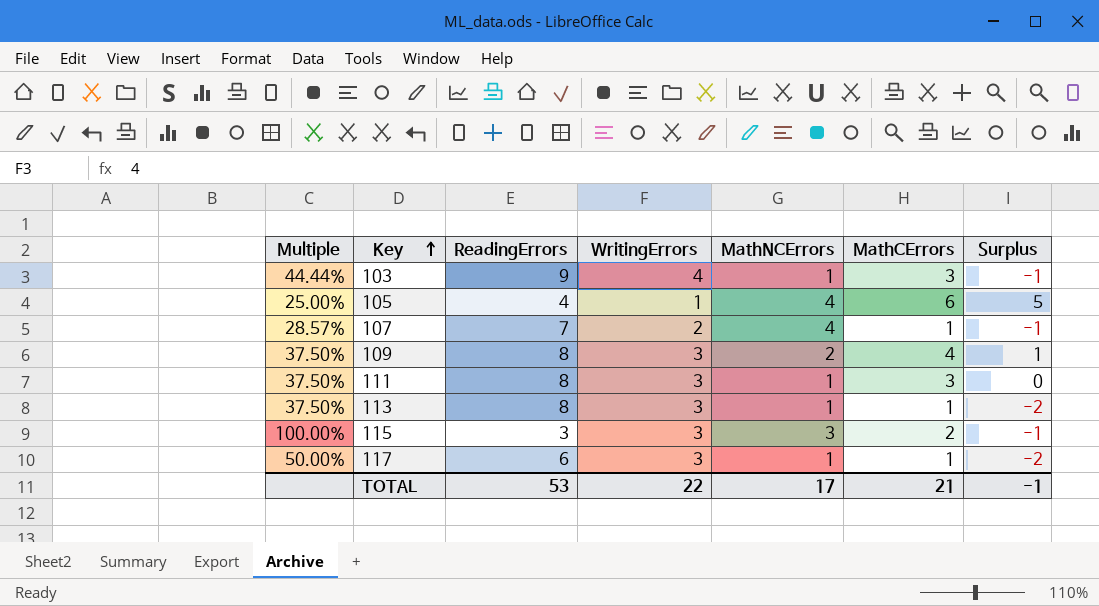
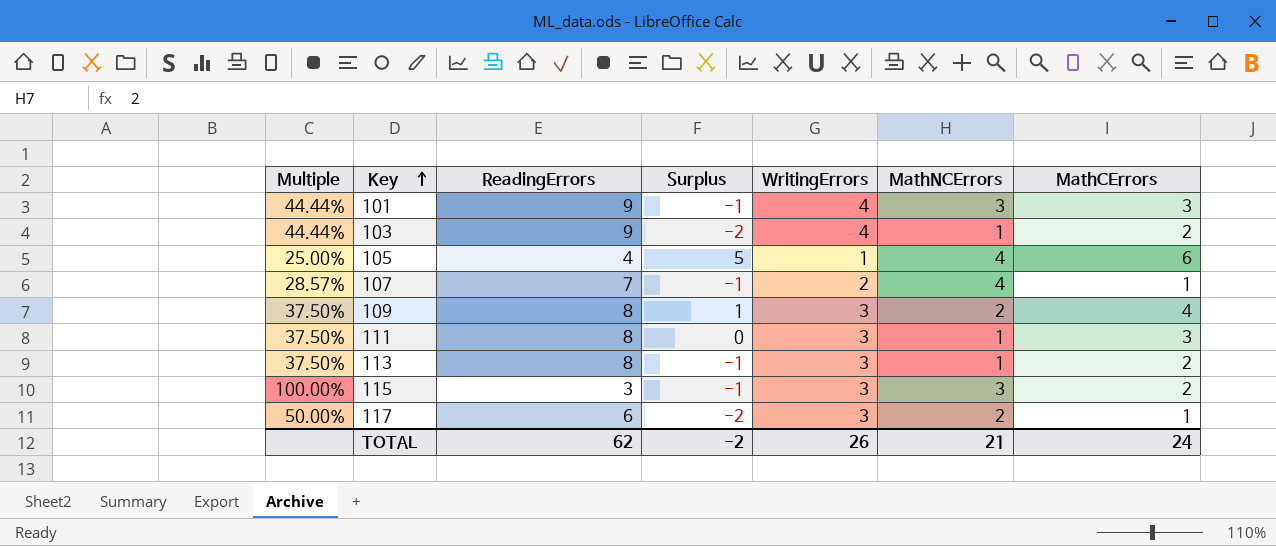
column Surplus | position: 7 -> 4
row 101: none -> 44.44% | 9 | -1 | 4 | 3 | 3
103 | Surplus: -1 -> -2
103 | MathCErrors: 3 -> 2
113 | Surplus: -2 -> -1
113 | MathCErrors: 1 -> 2
117 | MathNCErrors: 1 -> 2
TOTAL | ReadingErrors: 53 -> 62
TOTAL | Surplus: -1 -> -2
TOTAL | WritingErrors: 22 -> 26
TOTAL | MathNCErrors: 17 -> 21
TOTAL | MathCErrors: 21 -> 24

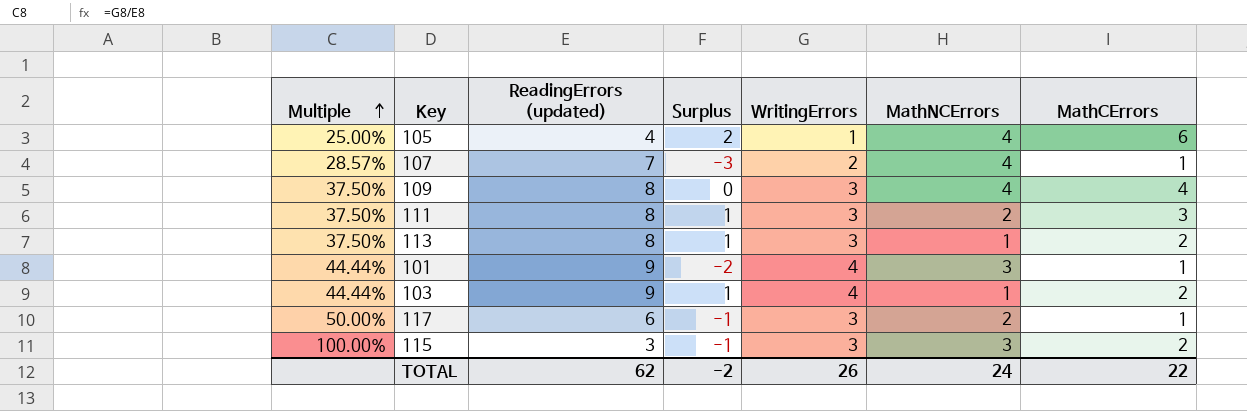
row order: Key ascending -> Multiple ascending
column name: ReadingErrors -> ReadingErrors (updated)
column Surplus | formula: [MathCErrors] - [WritingErrors] -> [MathCErrors] - [MathNCErrors]
109 | MathNCErrors: 2 -> 4
111 | MathNCErrors: 1 -> 2
101 | MathCErrors: 3 -> 1
TOTAL | MathNCErrors: 21 -> 24
TOTAL | MathCErrors: 24 -> 22

